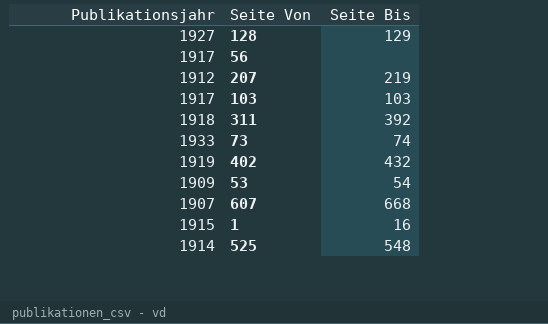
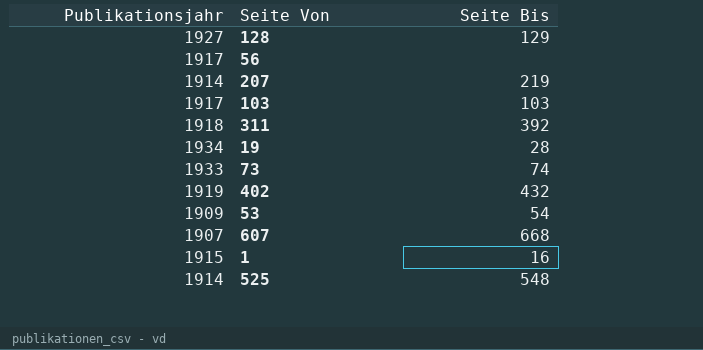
207 | Publikationsjahr: 1912 -> 1914
row 19: none -> 1934 | 28

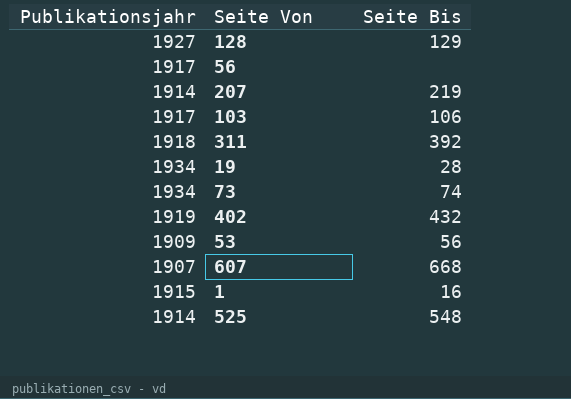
103 | Seite Bis: 103 -> 106
73 | Publikationsjahr: 1933 -> 1934
53 | Seite Bis: 54 -> 56

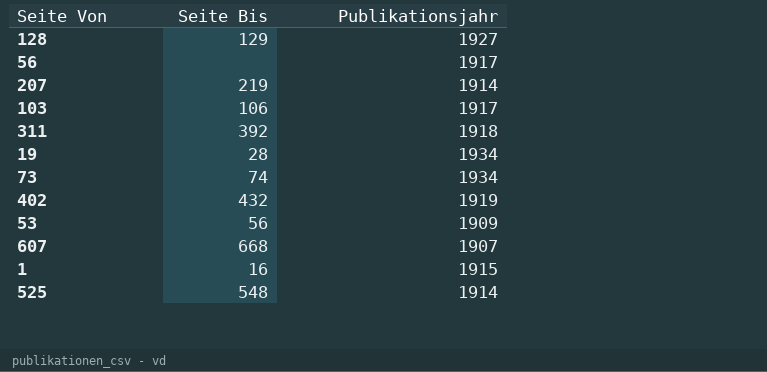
column Publikationsjahr | position: 1 -> 3

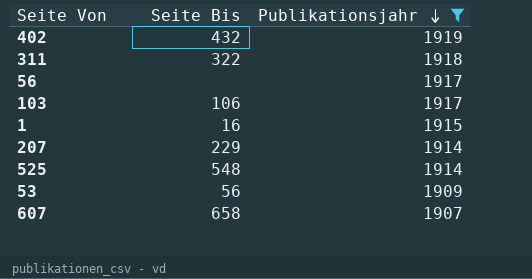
filter: none -> Publikationsjahr <= 1919
row order: none -> Publikationsjahr descending
311 | Seite Bis: 392 -> 322
207 | Seite Bis: 219 -> 229
607 | Seite Bis: 668 -> 658

